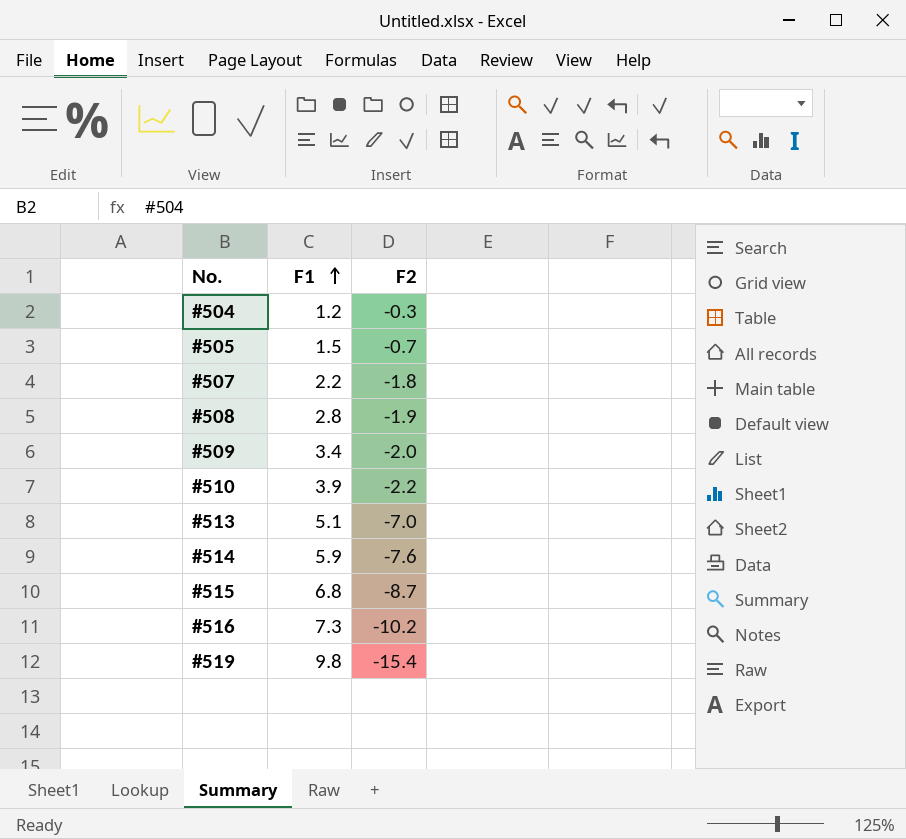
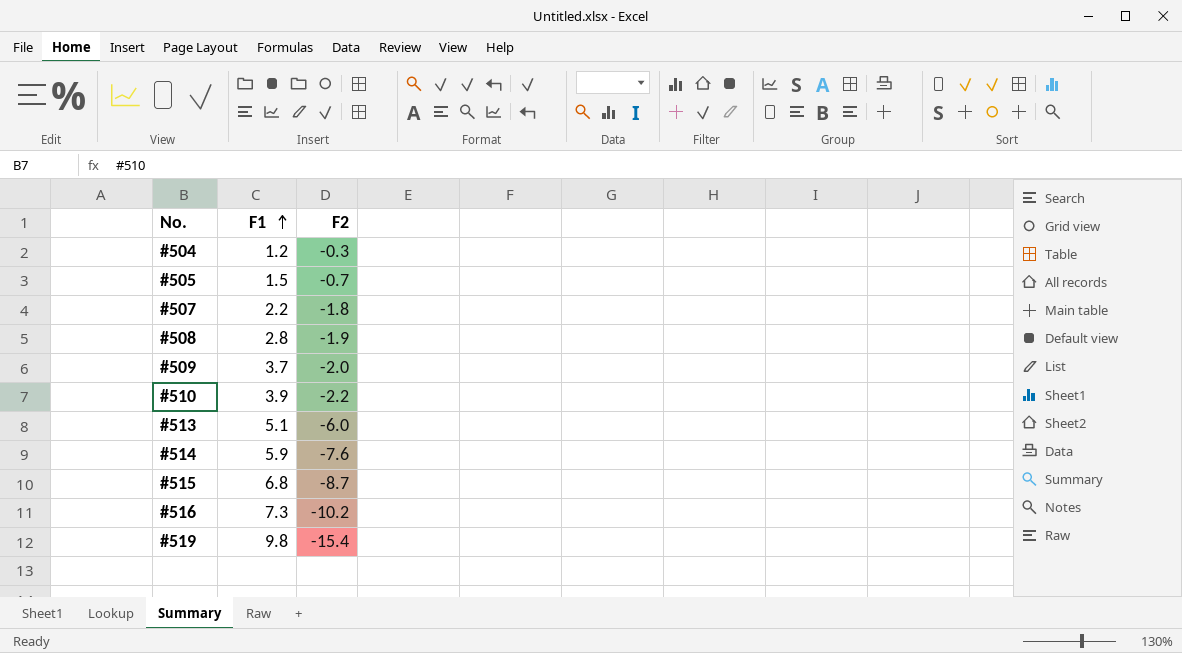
#509 | F1: 3.4 -> 3.7
#513 | F2: -7.0 -> -6.0

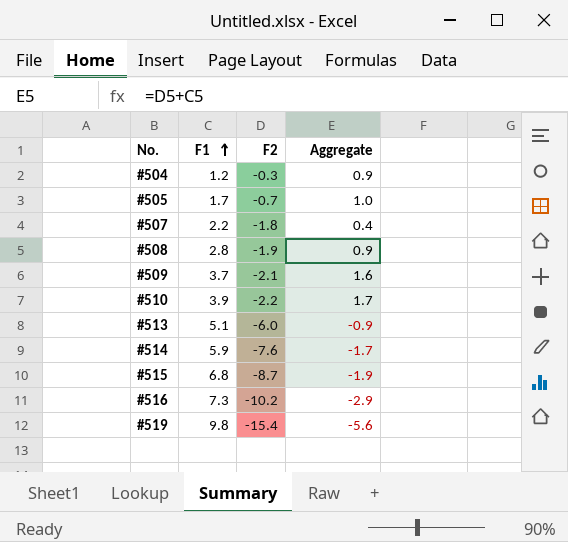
column Aggregate | formula: none -> [F1] + [F2]
#505 | F1: 1.5 -> 1.7
#509 | F2: -2.0 -> -2.1

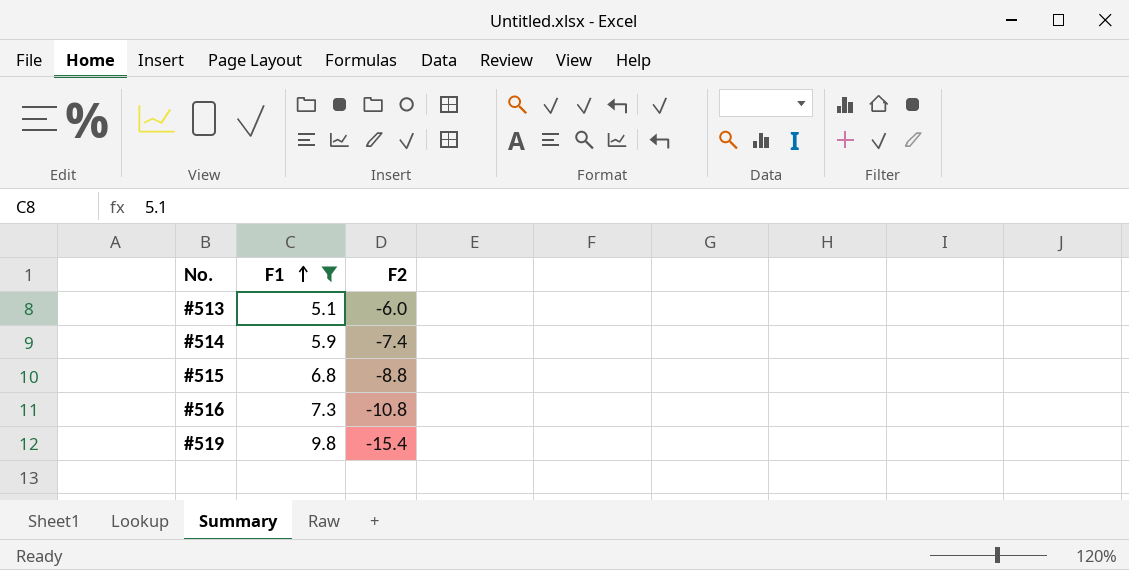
filter: none -> F1 >= 5.1
column Aggregate | formula: [F1] + [F2] -> none
#514 | F2: -7.6 -> -7.4
#515 | F2: -8.7 -> -8.8
#516 | F2: -10.2 -> -10.8

